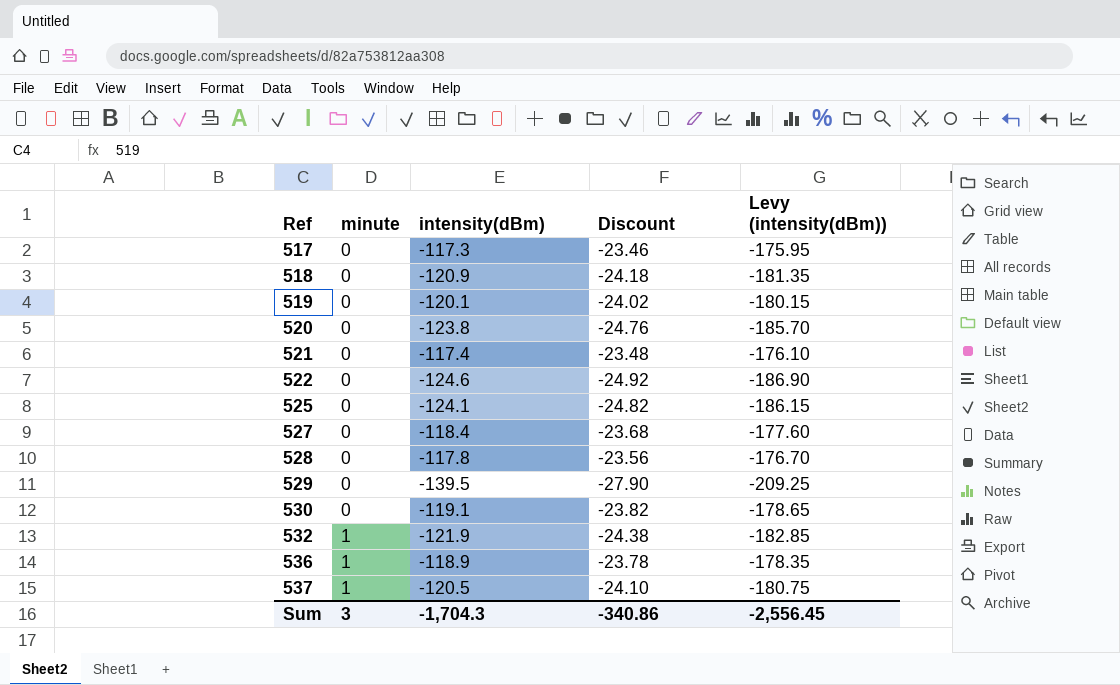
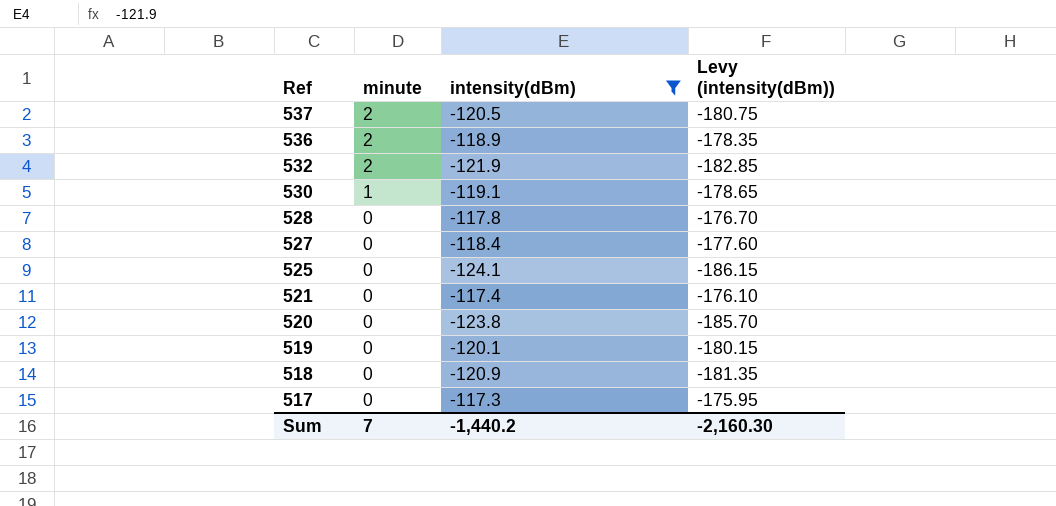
filter: none -> intensity(dBm) >= -124.1
row order: Ref ascending -> Ref descending
column Discount | formula: [intensity(dBm)] * 0.2 -> none
537 | minute: 1 -> 2
536 | minute: 1 -> 2
532 | minute: 1 -> 2
530 | minute: 0 -> 1
Sum | minute: 3 -> 7
Sum | intensity(dBm): -1,704.3 -> -1,440.2
Sum | Levy (intensity(dBm)): -2,556.45 -> -2,160.30

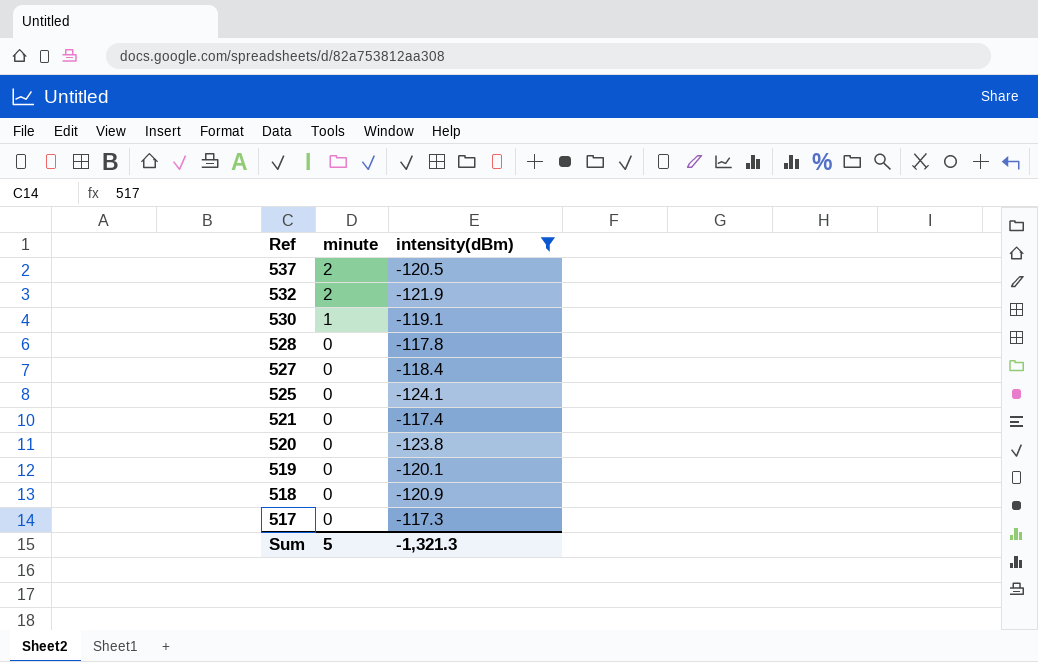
column Levy (intensity(dBm)) | formula: [intensity(dBm)] * 1.5 -> none
row 536: 2 | -118.9 | -178.35 -> none
Sum | minute: 7 -> 5
Sum | intensity(dBm): -1,440.2 -> -1,321.3

